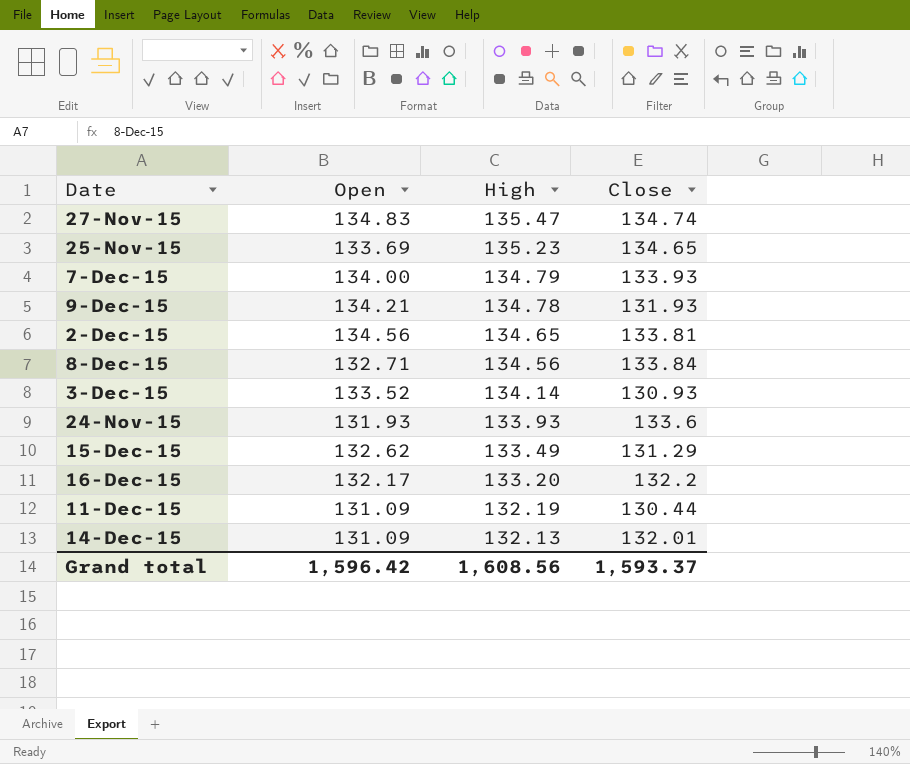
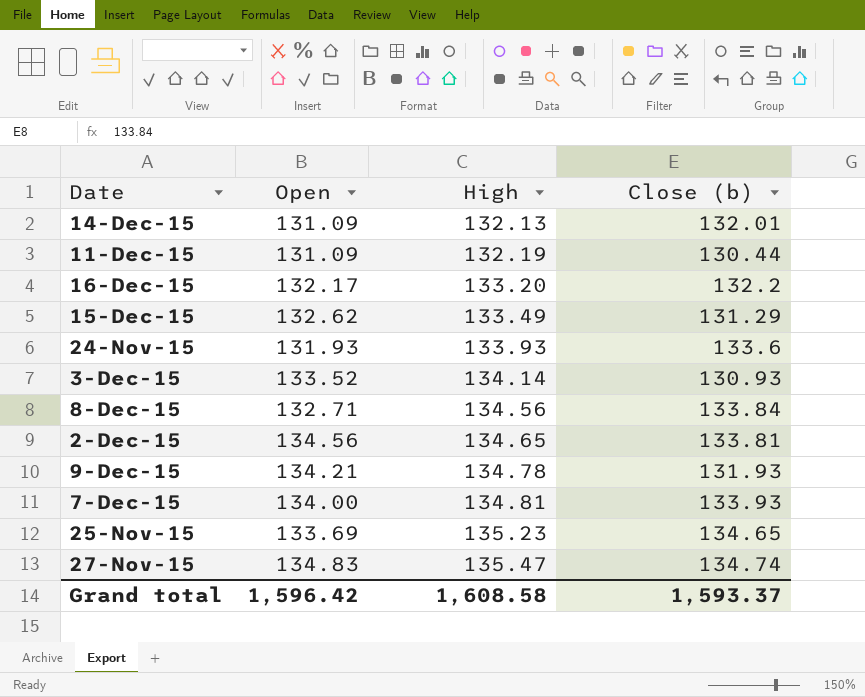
row order: High descending -> High ascending
column name: Close -> Close (b)
7-Dec-15 | High: 134.79 -> 134.81
Grand total | High: 1,608.56 -> 1,608.58

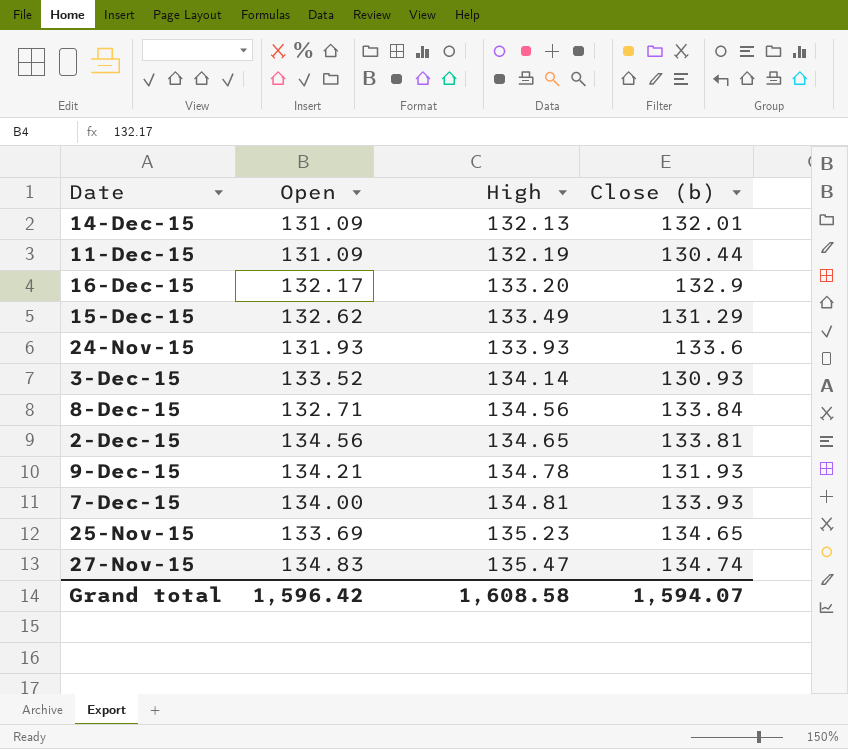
16-Dec-15 | Close (b): 132.2 -> 132.9
Grand total | Close (b): 1,593.37 -> 1,594.07

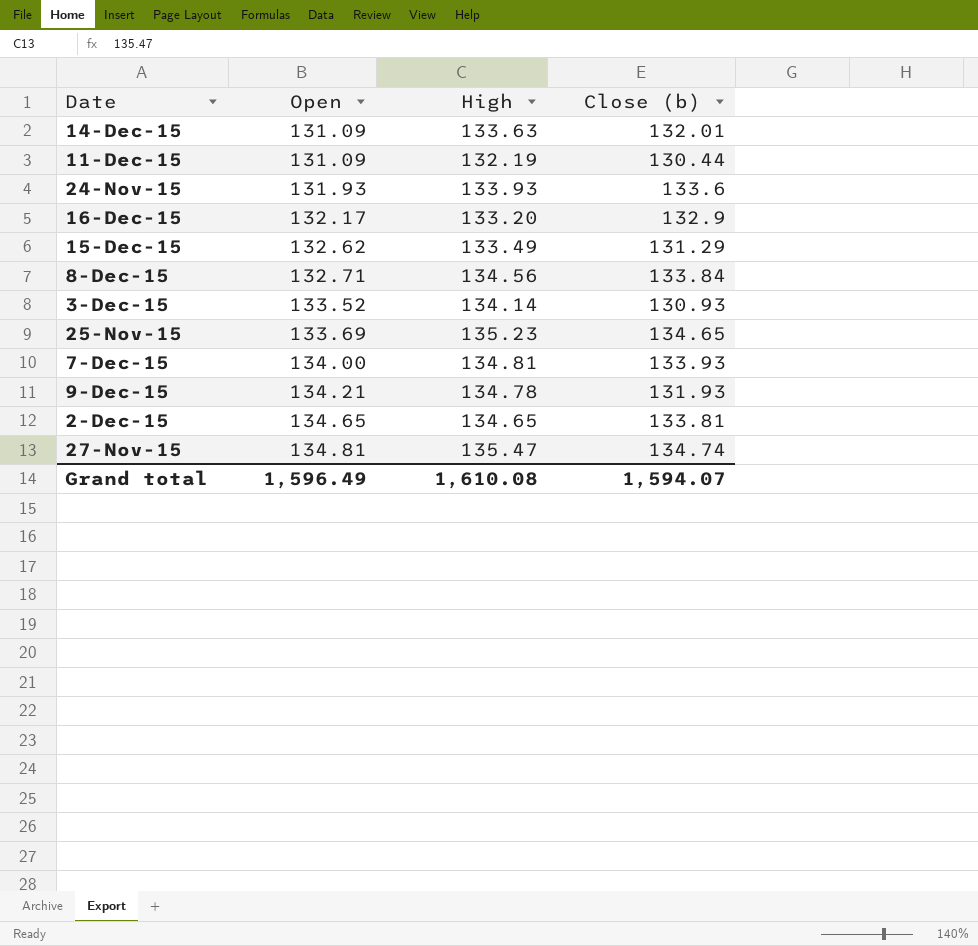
row order: High ascending -> Open ascending
14-Dec-15 | High: 132.13 -> 133.63
2-Dec-15 | Open: 134.56 -> 134.65
27-Nov-15 | Open: 134.83 -> 134.81
Grand total | Open: 1,596.42 -> 1,596.49
Grand total | High: 1,608.58 -> 1,610.08

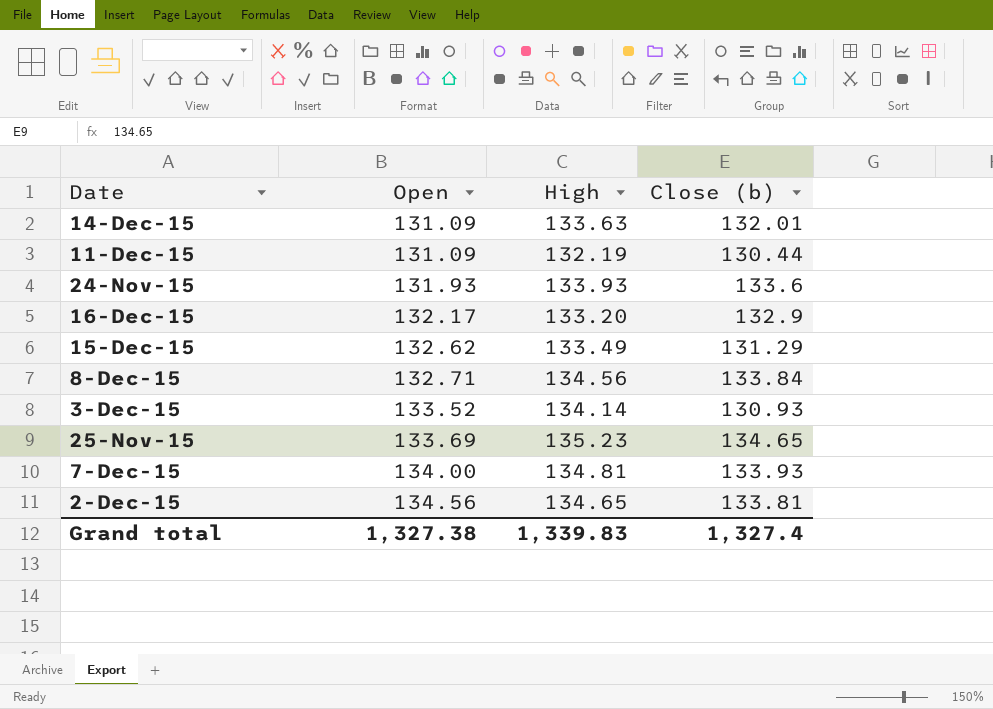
row 9-Dec-15: 134.21 | 134.78 | 131.93 -> none
row 27-Nov-15: 134.81 | 135.47 | 134.74 -> none
2-Dec-15 | Open: 134.65 -> 134.56
Grand total | Open: 1,596.49 -> 1,327.38
Grand total | High: 1,610.08 -> 1,339.83
Grand total | Close (b): 1,594.07 -> 1,327.4

